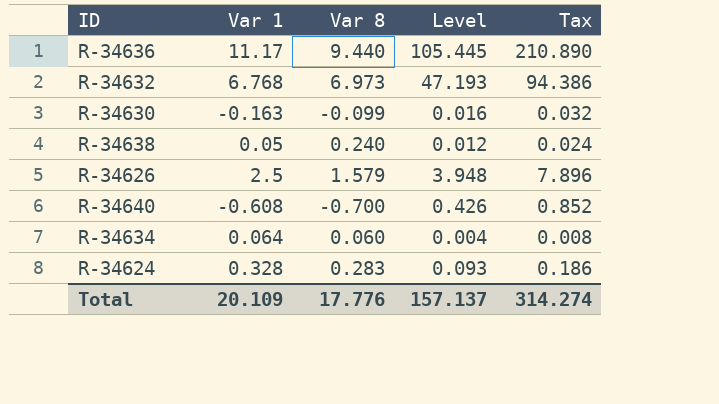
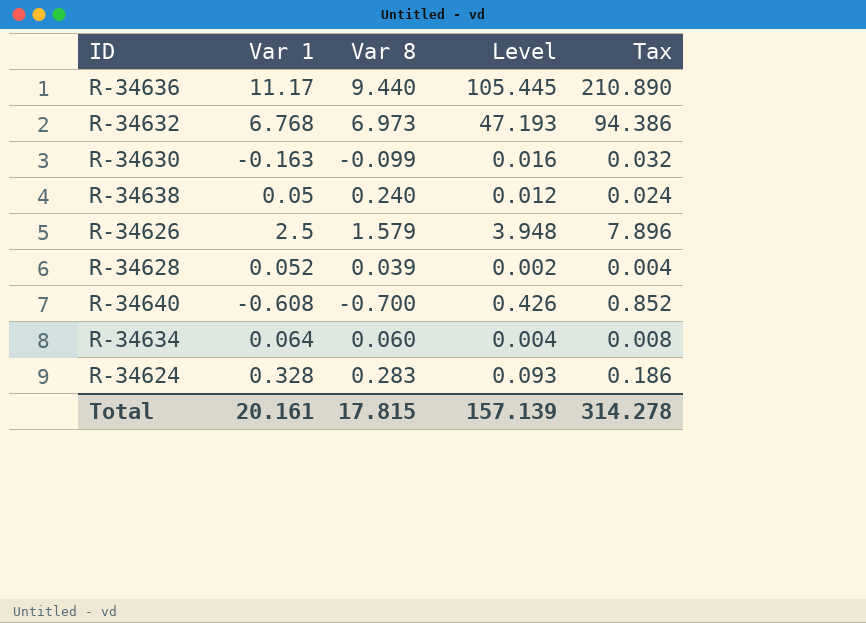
row R-34628: none -> 0.052 | 0.039 | 0.002 | 0.004
Total | Var 1: 20.109 -> 20.161
Total | Var 8: 17.776 -> 17.815
Total | Level: 157.137 -> 157.139
Total | Tax: 314.274 -> 314.278

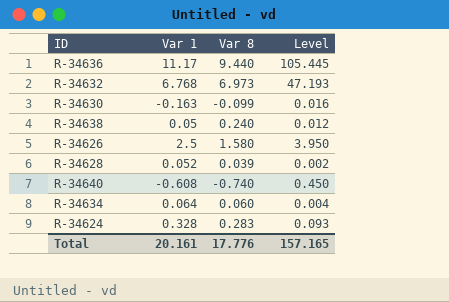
column Tax | formula: [Level] * 2 -> none
R-34626 | Var 8: 1.579 -> 1.580
R-34626 | Level: 3.948 -> 3.950
R-34640 | Var 8: -0.700 -> -0.740
R-34640 | Level: 0.426 -> 0.450
Total | Var 8: 17.815 -> 17.776
Total | Level: 157.139 -> 157.165

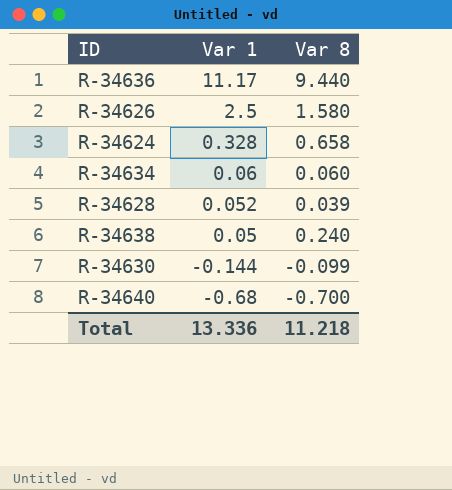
row order: none -> Var 1 descending
column Level | formula: [Var 1] * [Var 8] -> none
row R-34632: 6.768 | 6.973 | 47.193 -> none
R-34624 | Var 8: 0.283 -> 0.658
R-34634 | Var 1: 0.064 -> 0.06
R-34630 | Var 1: -0.163 -> -0.144
R-34640 | Var 1: -0.608 -> -0.68
R-34640 | Var 8: -0.740 -> -0.700
Total | Var 1: 20.161 -> 13.336
Total | Var 8: 17.776 -> 11.218

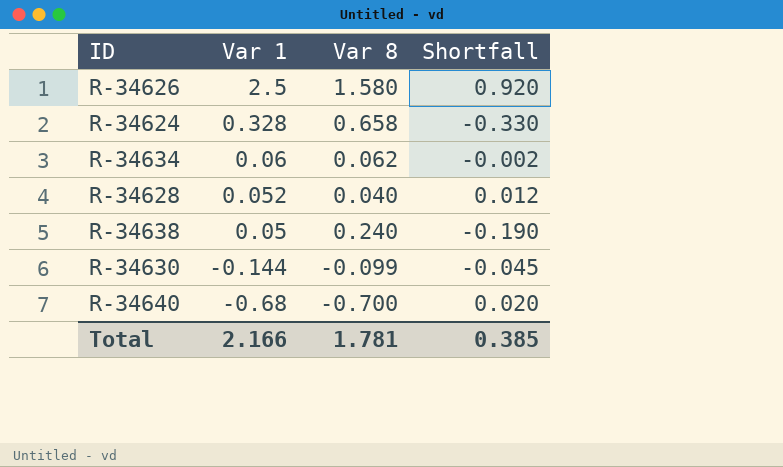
column Shortfall | formula: none -> [Var 1] - [Var 8]
row R-34636: 11.17 | 9.440 -> none
R-34634 | Var 8: 0.060 -> 0.062
R-34628 | Var 8: 0.039 -> 0.040
Total | Var 1: 13.336 -> 2.166
Total | Var 8: 11.218 -> 1.781

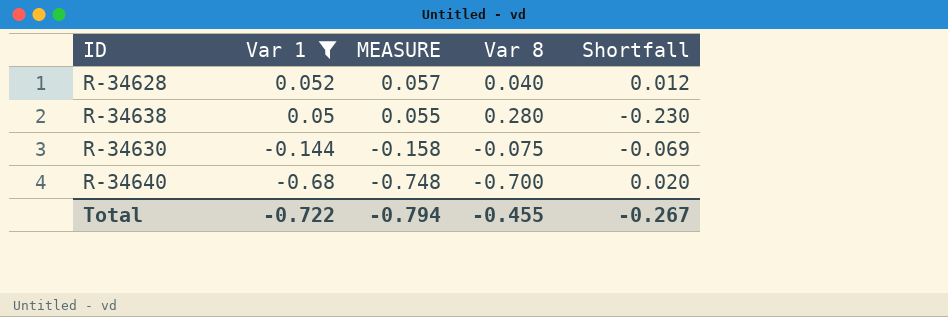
filter: none -> Var 1 <= 0.052
column MEASURE | formula: none -> [Var 1] * 1.1
R-34638 | Var 8: 0.240 -> 0.280
R-34638 | Shortfall: -0.190 -> -0.230
R-34630 | Var 8: -0.099 -> -0.075
R-34630 | Shortfall: -0.045 -> -0.069
Total | Var 1: 2.166 -> -0.722
Total | Var 8: 1.781 -> -0.455
Total | Shortfall: 0.385 -> -0.267

